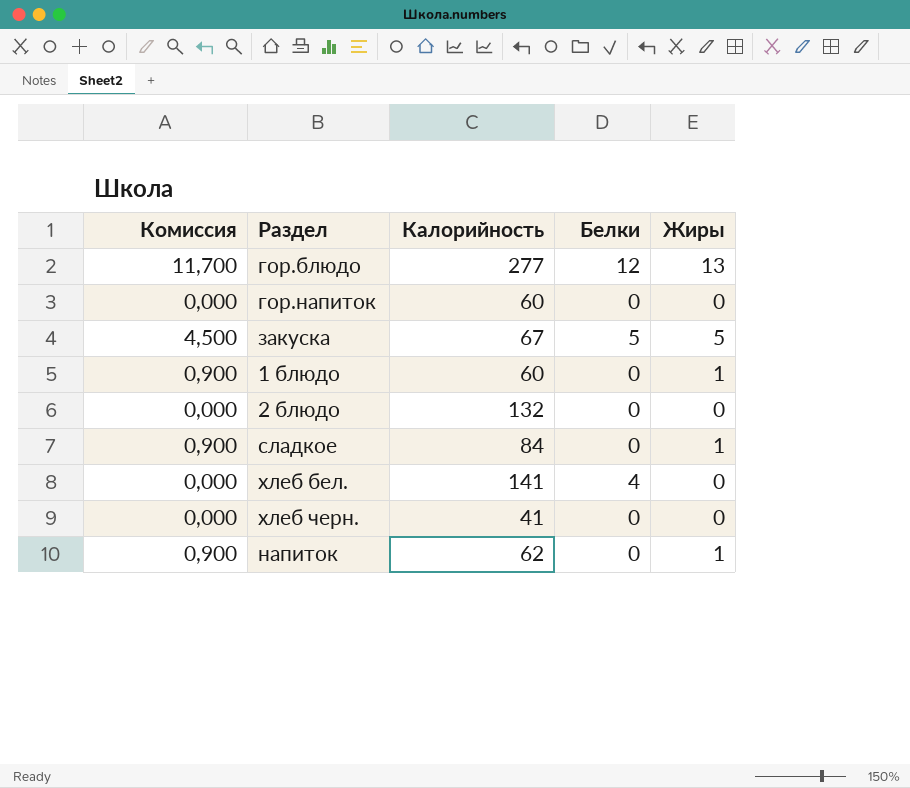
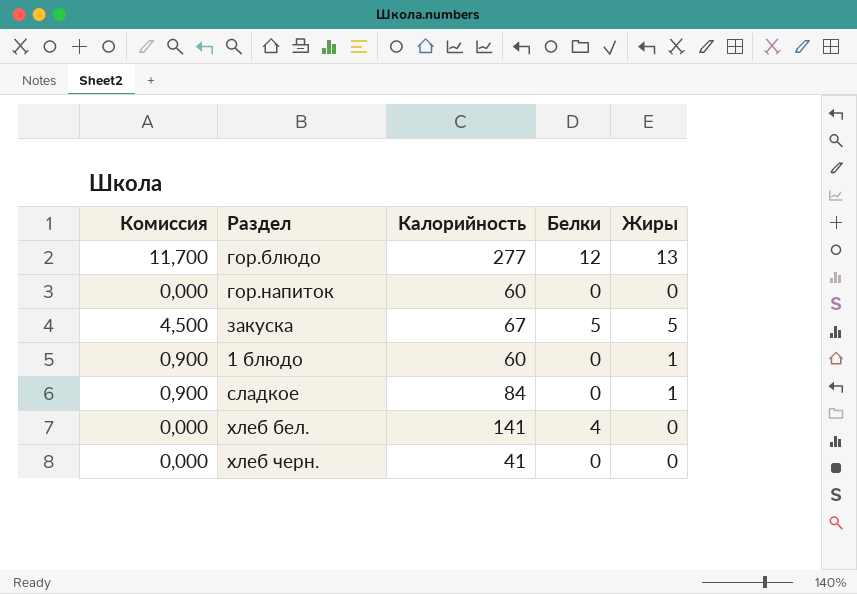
row 2 блюдо: 0,000 | 132 | 0 | 0 -> none
row напиток: 0,900 | 62 | 0 | 1 -> none

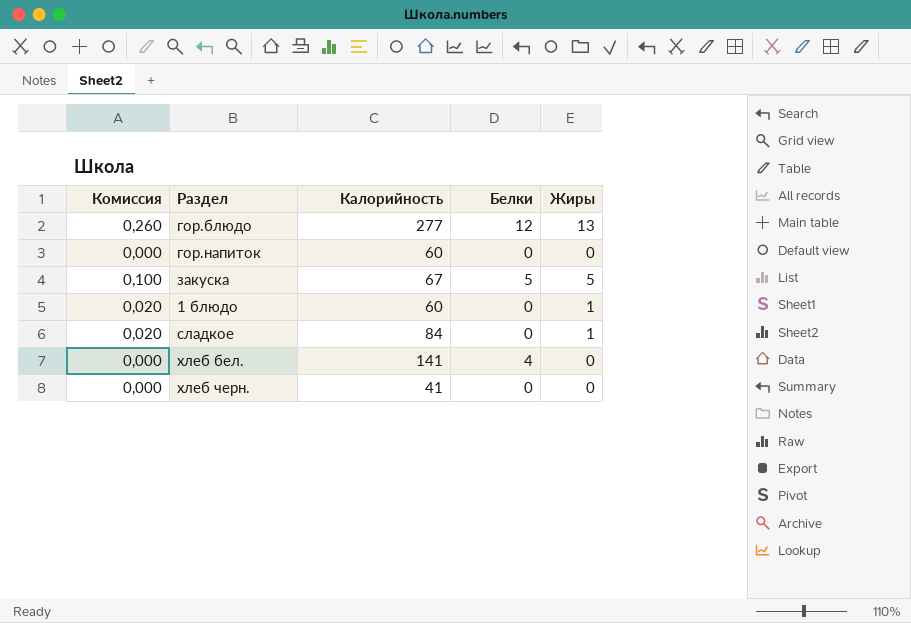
column Комиссия | formula: [Жиры] * 0,9 -> [Жиры] * 0,02

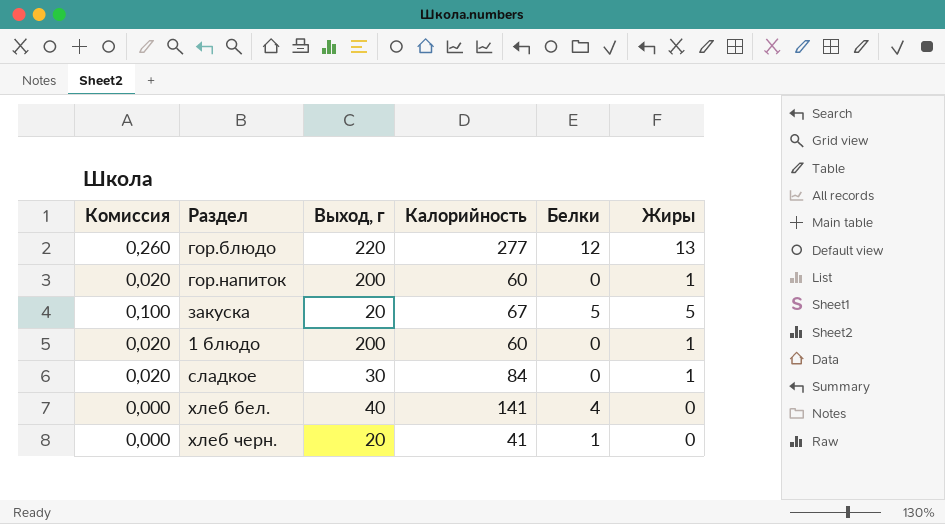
column Выход, г | position: none -> 3
гор.напиток | Комиссия: 0,000 -> 0,020
гор.напиток | Жиры: 0 -> 1
хлеб черн. | Белки: 0 -> 1

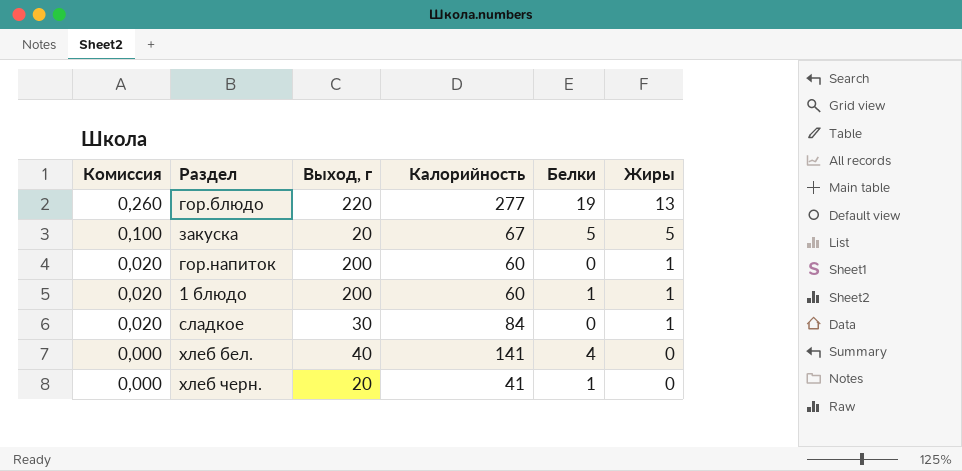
row order: none -> Комиссия descending
гор.блюдо | Белки: 12 -> 19
1 блюдо | Белки: 0 -> 1

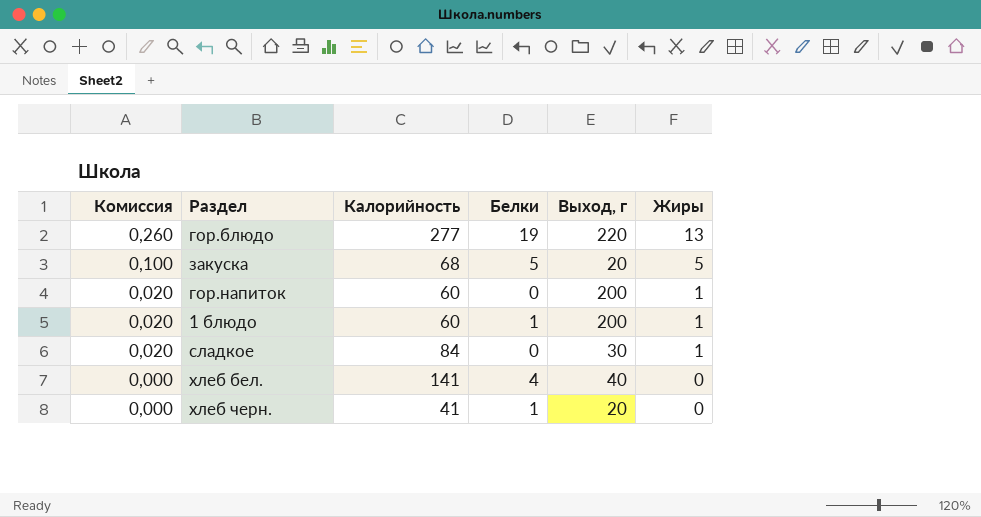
column Выход, г | position: 3 -> 5
закуска | Калорийность: 67 -> 68

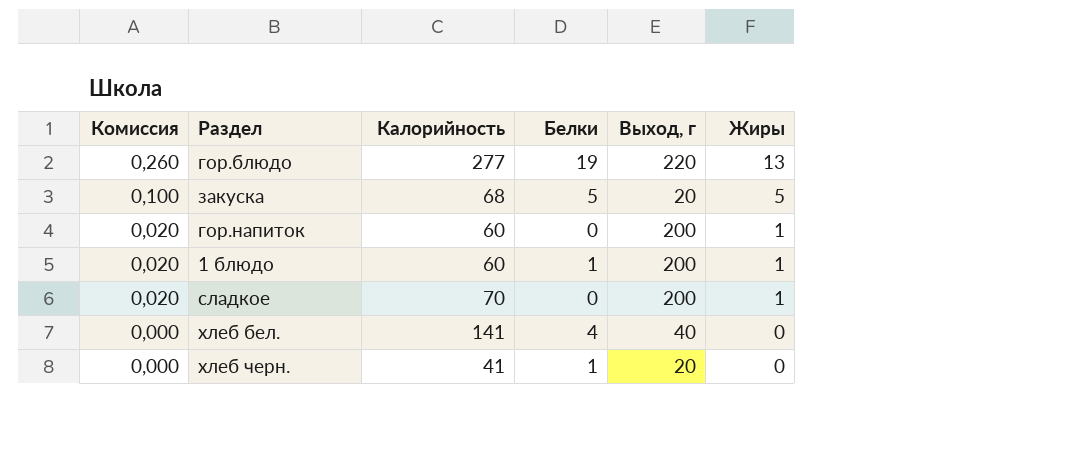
сладкое | Калорийность: 84 -> 70
сладкое | Выход, г: 30 -> 200

